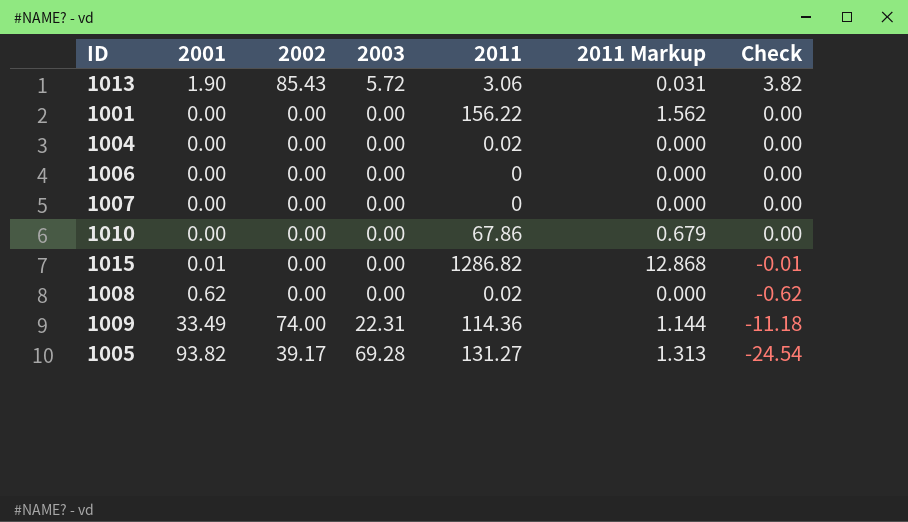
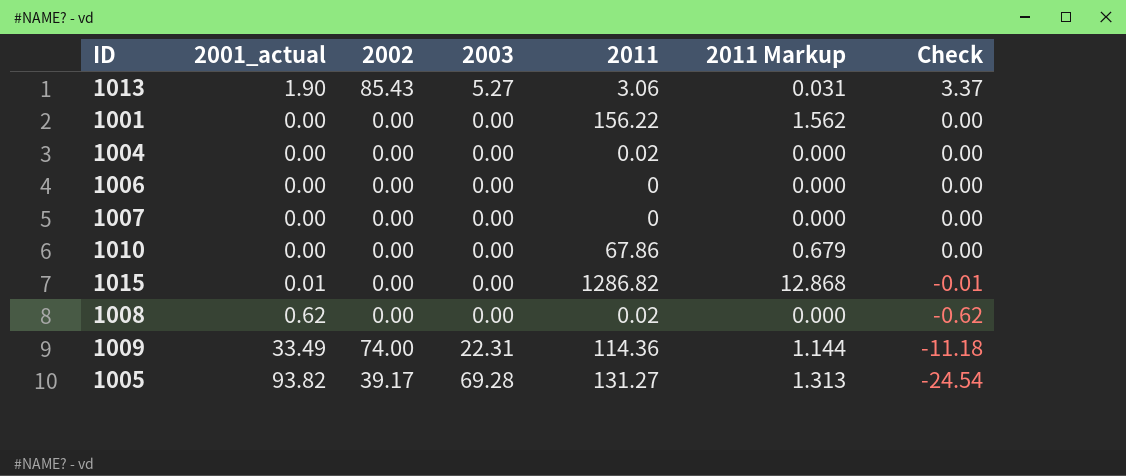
column name: 2001 -> 2001_actual
1013 | 2003: 5.72 -> 5.27
1013 | Check: 3.82 -> 3.37

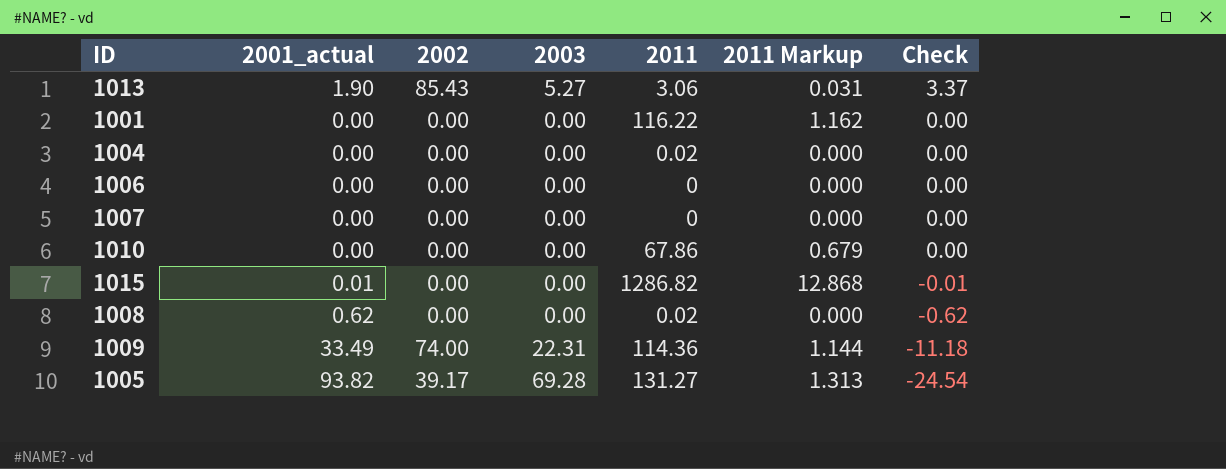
1001 | 2011: 156.22 -> 116.22
1001 | 2011 Markup: 1.562 -> 1.162

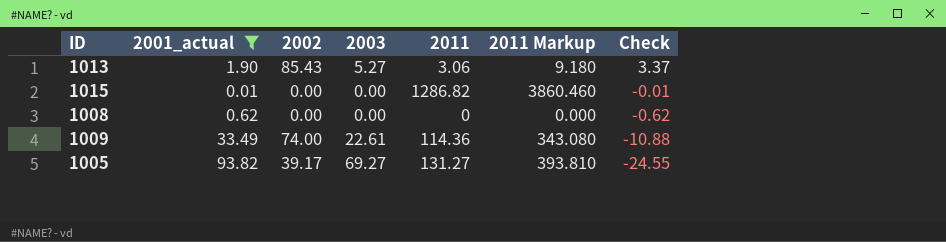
filter: none -> 2001_actual != 0.00
column 2011 Markup | formula: [2011] * 0.01 -> [2011] * 3
1008 | 2011: 0.02 -> 0
1009 | 2003: 22.31 -> 22.61
1009 | Check: -11.18 -> -10.88
1005 | 2003: 69.28 -> 69.27
1005 | Check: -24.54 -> -24.55

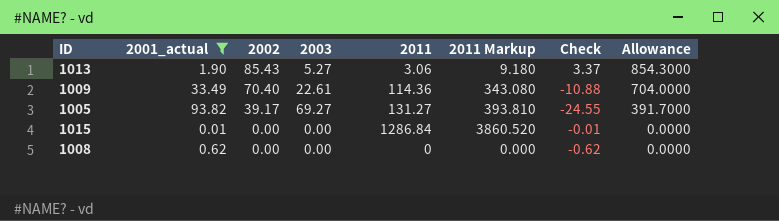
row order: Check descending -> 2002 descending
column Allowance | formula: none -> [2002] * 10
1009 | 2002: 74.00 -> 70.40
1015 | 2011: 1286.82 -> 1286.84
1015 | 2011 Markup: 3860.460 -> 3860.520

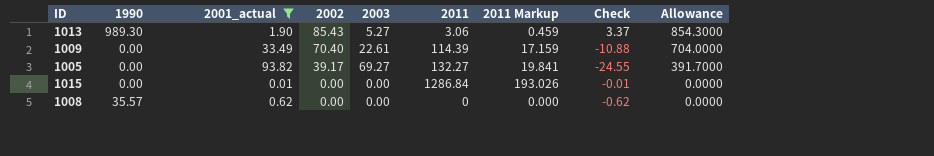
column 1990 | position: none -> 2
column 2011 Markup | formula: [2011] * 3 -> [2011] * 0.15
1009 | 2011: 114.36 -> 114.39
1005 | 2011: 131.27 -> 132.27

